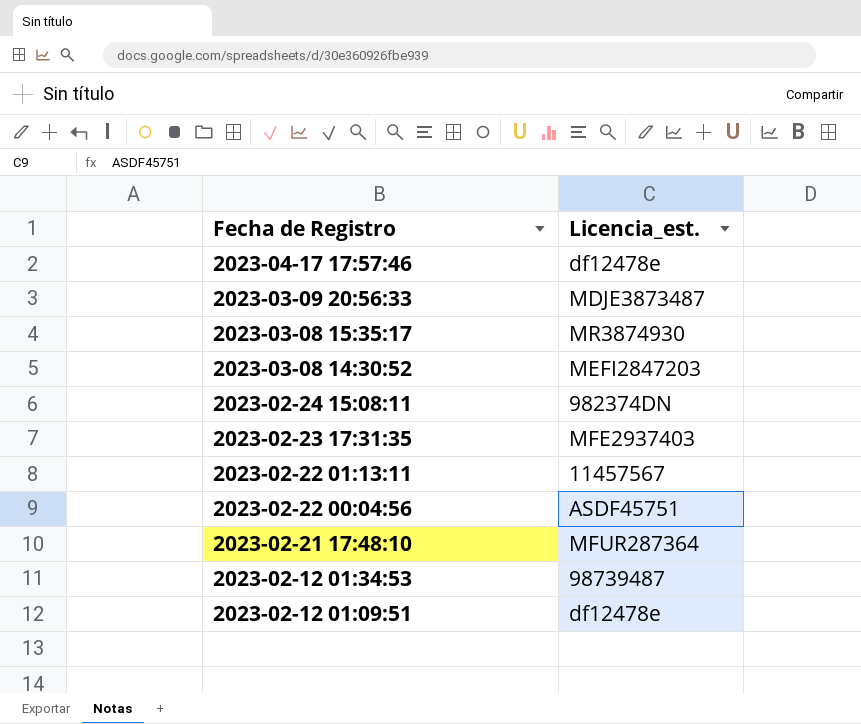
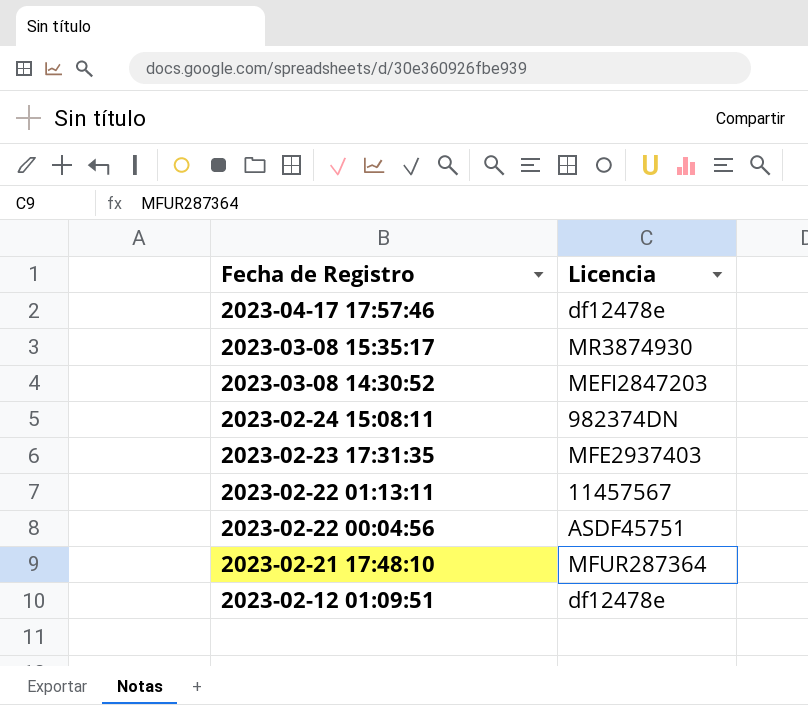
column name: Licencia_est. -> Licencia
row 2023-03-09 20:56:33: MDJE3873487 -> none
row 2023-02-12 01:34:53: 98739487 -> none

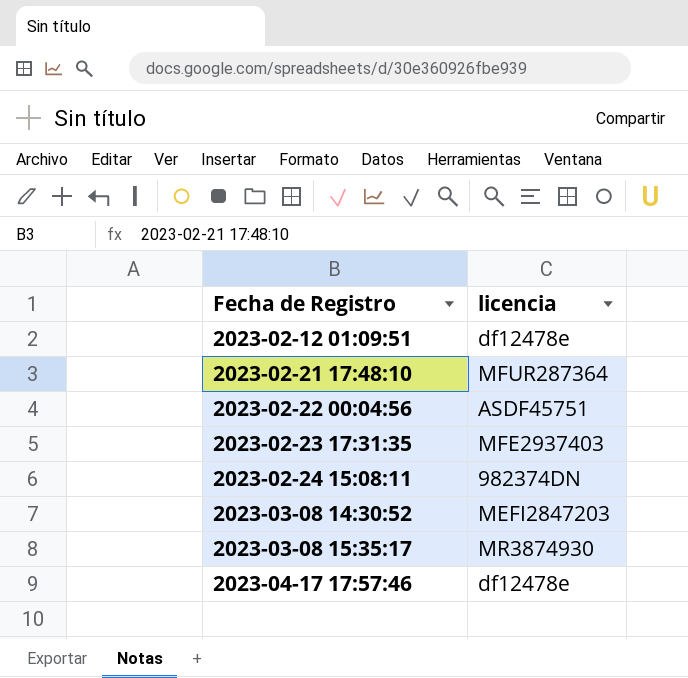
row order: Fecha de Registro descending -> Fecha de Registro ascending
column name: Licencia -> licencia
row 2023-02-22 01:13:11: 11457567 -> none

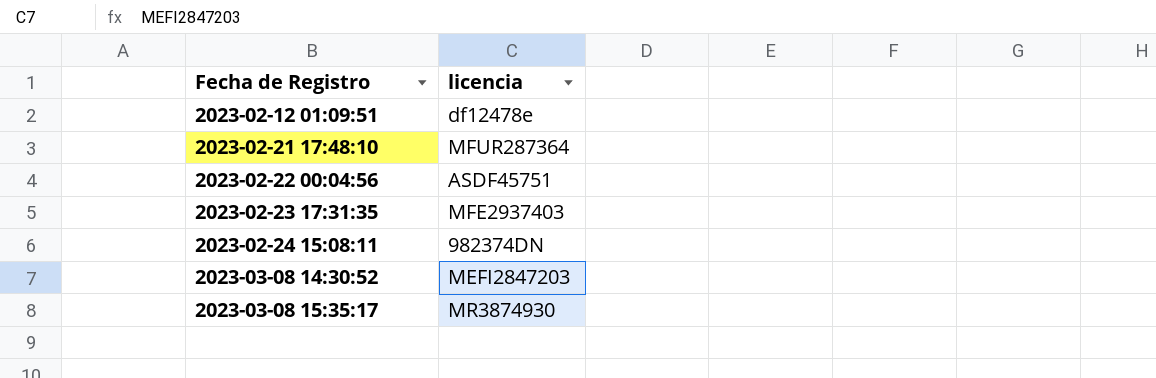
row 2023-04-17 17:57:46: df12478e -> none

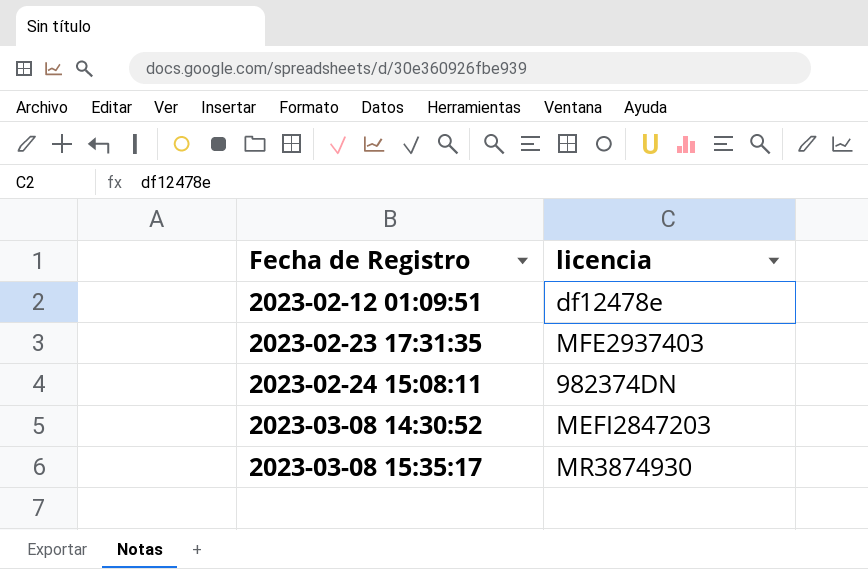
row 2023-02-21 17:48:10: MFUR287364 -> none
row 2023-02-22 00:04:56: ASDF45751 -> none

